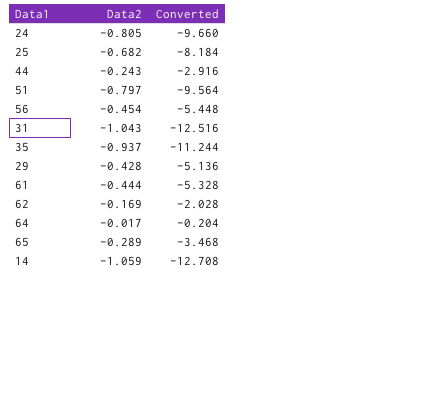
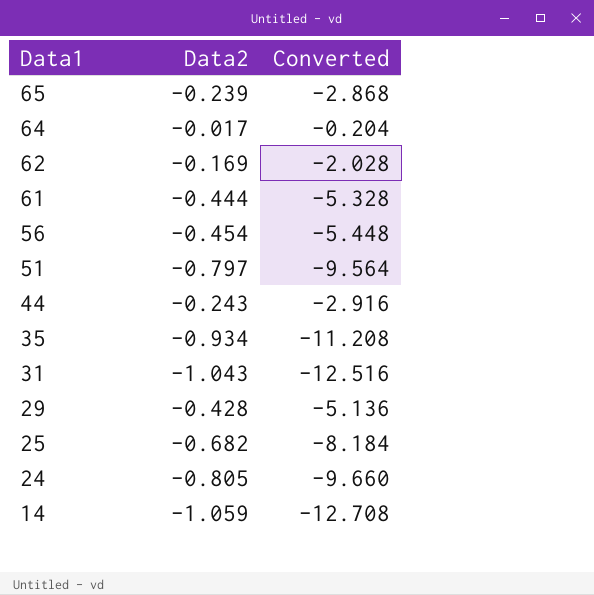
row order: none -> Data1 descending
65 | Data2: -0.289 -> -0.239
65 | Converted: -3.468 -> -2.868
35 | Data2: -0.937 -> -0.934
35 | Converted: -11.244 -> -11.208

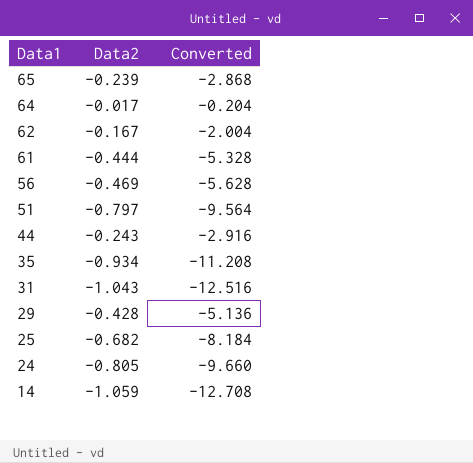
62 | Data2: -0.169 -> -0.167
62 | Converted: -2.028 -> -2.004
56 | Data2: -0.454 -> -0.469
56 | Converted: -5.448 -> -5.628

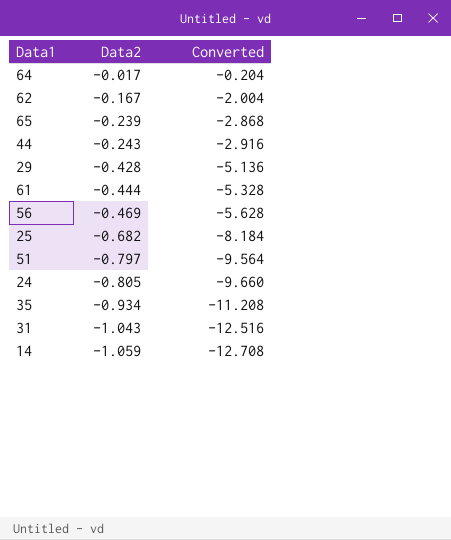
row order: Data1 descending -> Data2 descending

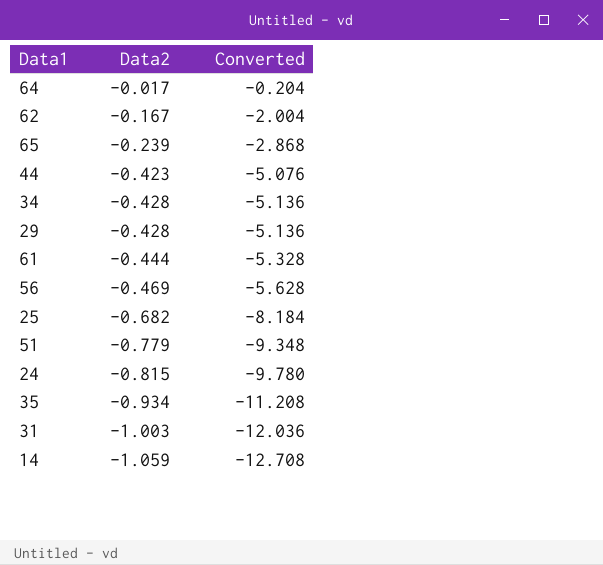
44 | Data2: -0.243 -> -0.423
44 | Converted: -2.916 -> -5.076
row 34: none -> -0.428 | -5.136
51 | Data2: -0.797 -> -0.779
51 | Converted: -9.564 -> -9.348
24 | Data2: -0.805 -> -0.815
24 | Converted: -9.660 -> -9.780
31 | Data2: -1.043 -> -1.003
31 | Converted: -12.516 -> -12.036

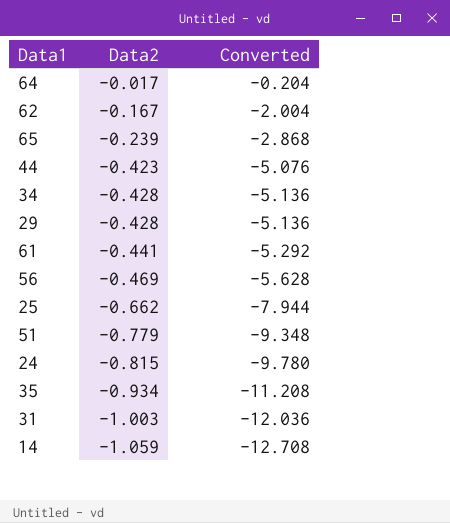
61 | Data2: -0.444 -> -0.441
61 | Converted: -5.328 -> -5.292
25 | Data2: -0.682 -> -0.662
25 | Converted: -8.184 -> -7.944

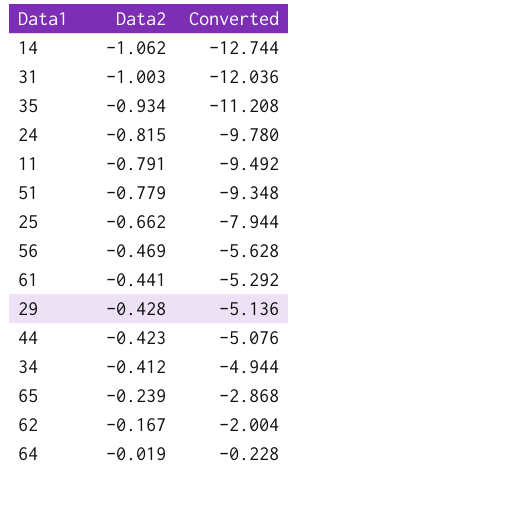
row order: Data2 descending -> Data2 ascending
14 | Data2: -1.059 -> -1.062
14 | Converted: -12.708 -> -12.744
row 11: none -> -0.791 | -9.492
34 | Data2: -0.428 -> -0.412
34 | Converted: -5.136 -> -4.944
64 | Data2: -0.017 -> -0.019
64 | Converted: -0.204 -> -0.228

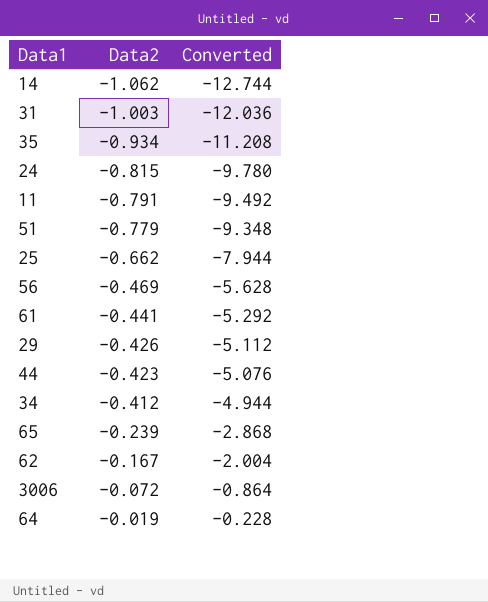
29 | Data2: -0.428 -> -0.426
29 | Converted: -5.136 -> -5.112
row 3006: none -> -0.072 | -0.864

